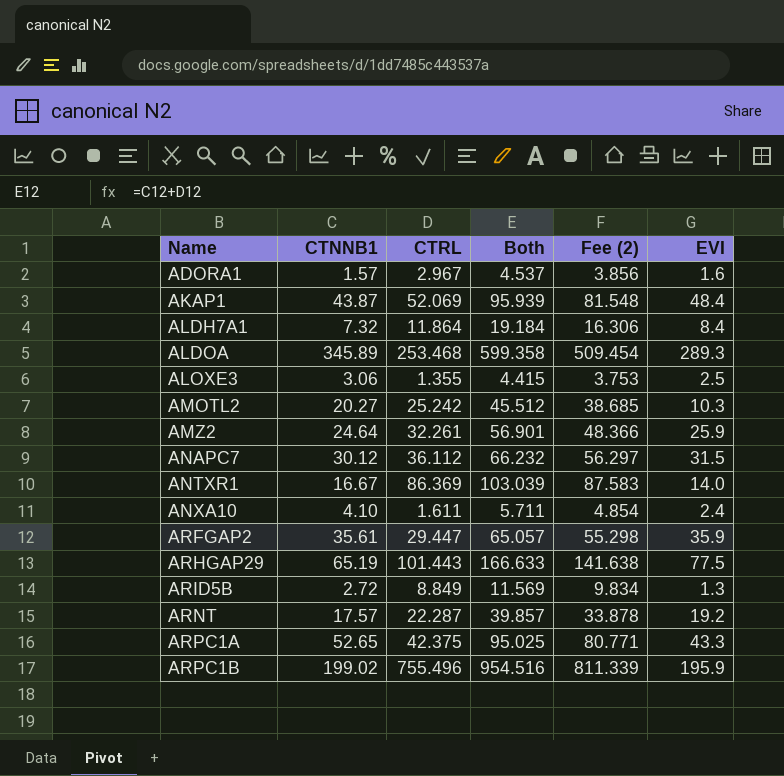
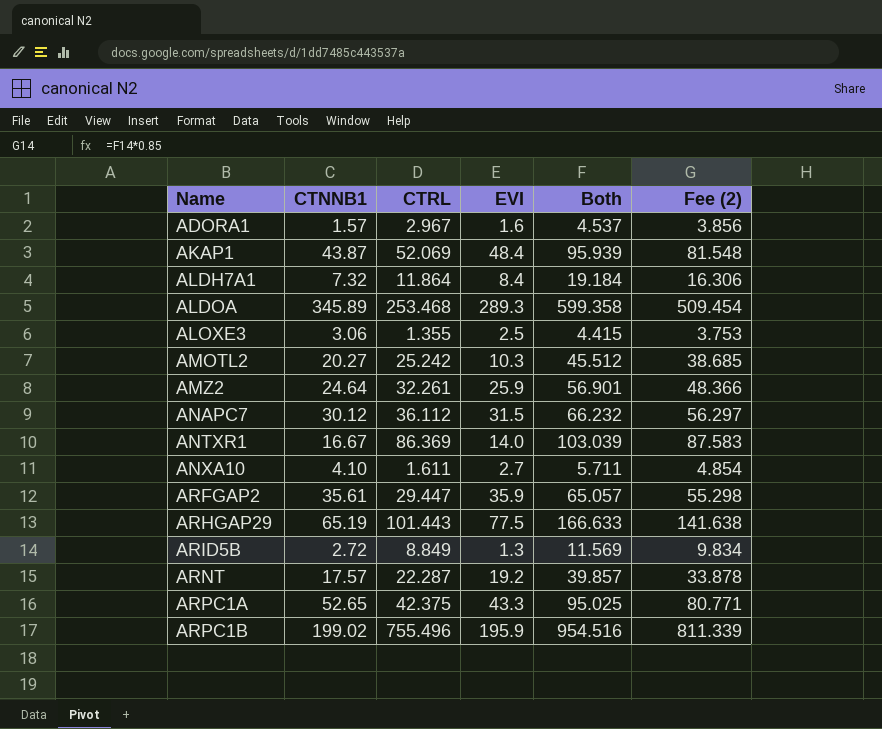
column EVI | position: 6 -> 4
ANXA10 | EVI: 2.4 -> 2.7

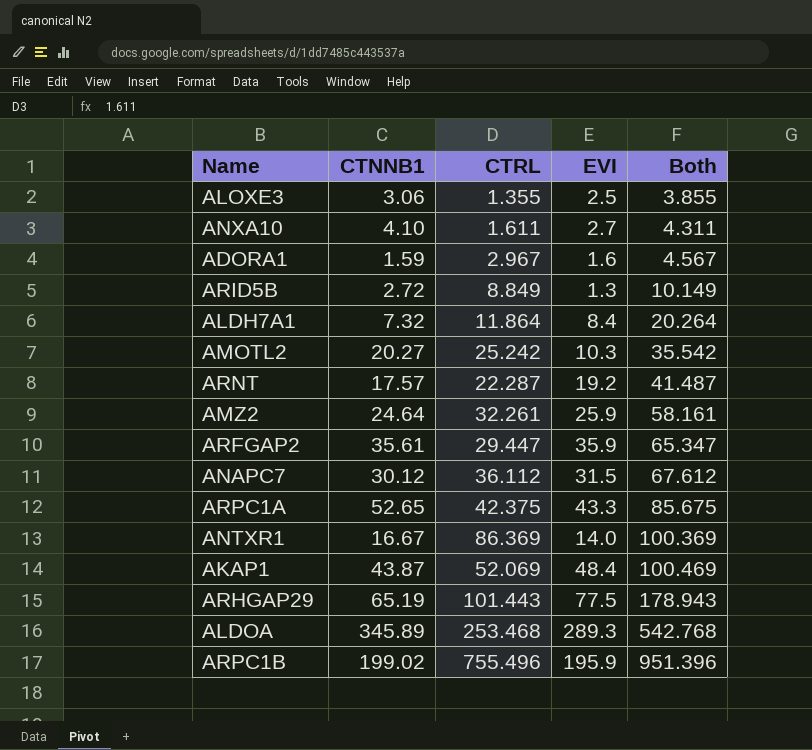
row order: Name ascending -> Both ascending
column Fee (2) | formula: [Both] * 0.85 -> none
column Both | formula: [CTNNB1] + [CTRL] -> [CTRL] + [EVI]
ADORA1 | CTNNB1: 1.57 -> 1.59

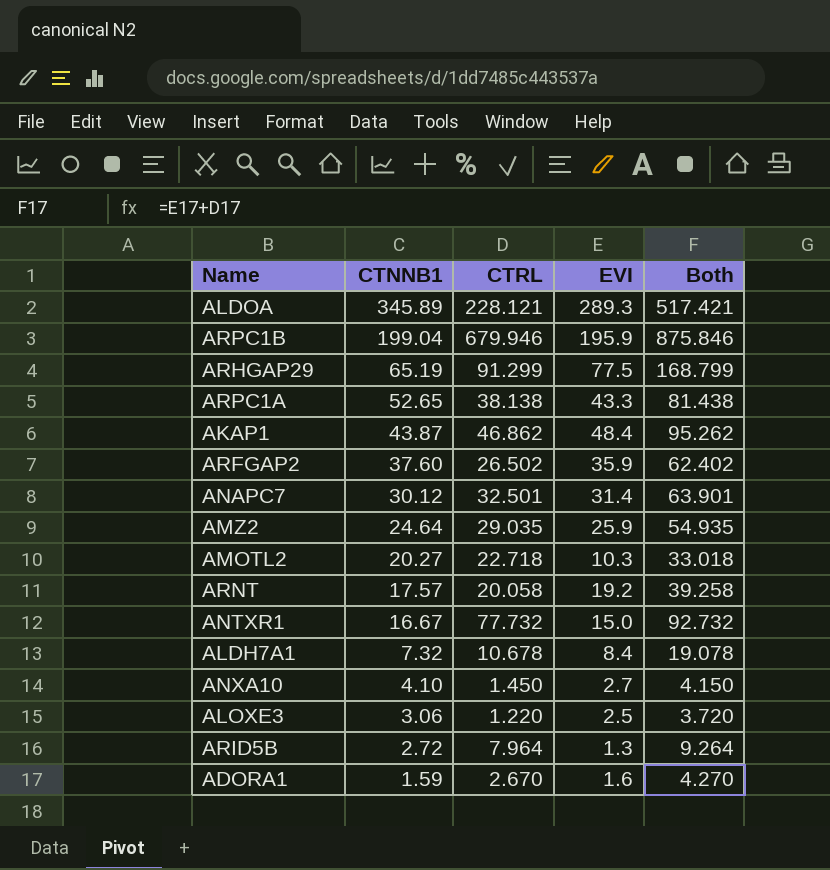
row order: Both ascending -> CTNNB1 descending
ALDOA | CTRL: 253.468 -> 228.121
ALDOA | Both: 542.768 -> 517.421
ARPC1B | CTNNB1: 199.02 -> 199.04
ARPC1B | CTRL: 755.496 -> 679.946
ARPC1B | Both: 951.396 -> 875.846
ARHGAP29 | CTRL: 101.443 -> 91.299
ARHGAP29 | Both: 178.943 -> 168.799
ARPC1A | CTRL: 42.375 -> 38.138
ARPC1A | Both: 85.675 -> 81.438
AKAP1 | CTRL: 52.069 -> 46.862
AKAP1 | Both: 100.469 -> 95.262
ARFGAP2 | CTNNB1: 35.61 -> 37.60
ARFGAP2 | CTRL: 29.447 -> 26.502
ARFGAP2 | Both: 65.347 -> 62.402
ANAPC7 | CTRL: 36.112 -> 32.501
ANAPC7 | EVI: 31.5 -> 31.4
ANAPC7 | Both: 67.612 -> 63.901
AMZ2 | CTRL: 32.261 -> 29.035
AMZ2 | Both: 58.161 -> 54.935
AMOTL2 | CTRL: 25.242 -> 22.718
AMOTL2 | Both: 35.542 -> 33.018
ARNT | CTRL: 22.287 -> 20.058
ARNT | Both: 41.487 -> 39.258
ANTXR1 | CTRL: 86.369 -> 77.732
ANTXR1 | EVI: 14.0 -> 15.0
ANTXR1 | Both: 100.369 -> 92.732
ALDH7A1 | CTRL: 11.864 -> 10.678
ALDH7A1 | Both: 20.264 -> 19.078
ANXA10 | CTRL: 1.611 -> 1.450
ANXA10 | Both: 4.311 -> 4.150
ALOXE3 | CTRL: 1.355 -> 1.220
ALOXE3 | Both: 3.855 -> 3.720
ARID5B | CTRL: 8.849 -> 7.964
ARID5B | Both: 10.149 -> 9.264
ADORA1 | CTRL: 2.967 -> 2.670
ADORA1 | Both: 4.567 -> 4.270

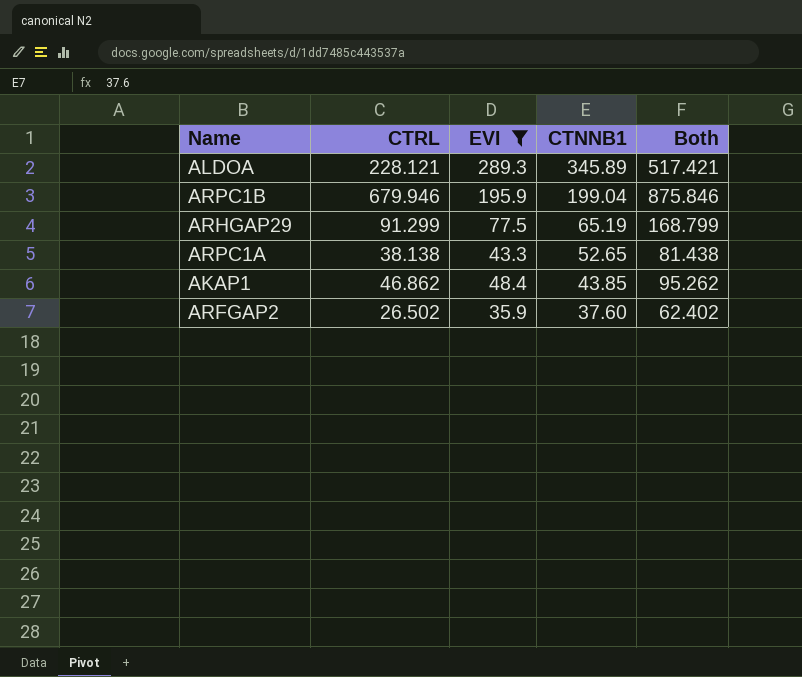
filter: none -> EVI >= 35.9
column CTNNB1 | position: 2 -> 4
AKAP1 | CTNNB1: 43.87 -> 43.85

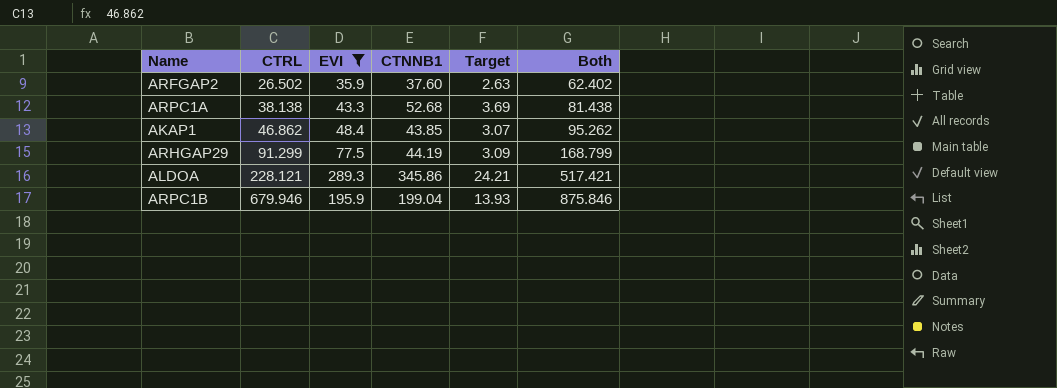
row order: CTNNB1 descending -> CTRL ascending
column Target | formula: none -> [CTNNB1] * 0.07
ARPC1A | CTNNB1: 52.65 -> 52.68
ARHGAP29 | CTNNB1: 65.19 -> 44.19
ALDOA | CTNNB1: 345.89 -> 345.86

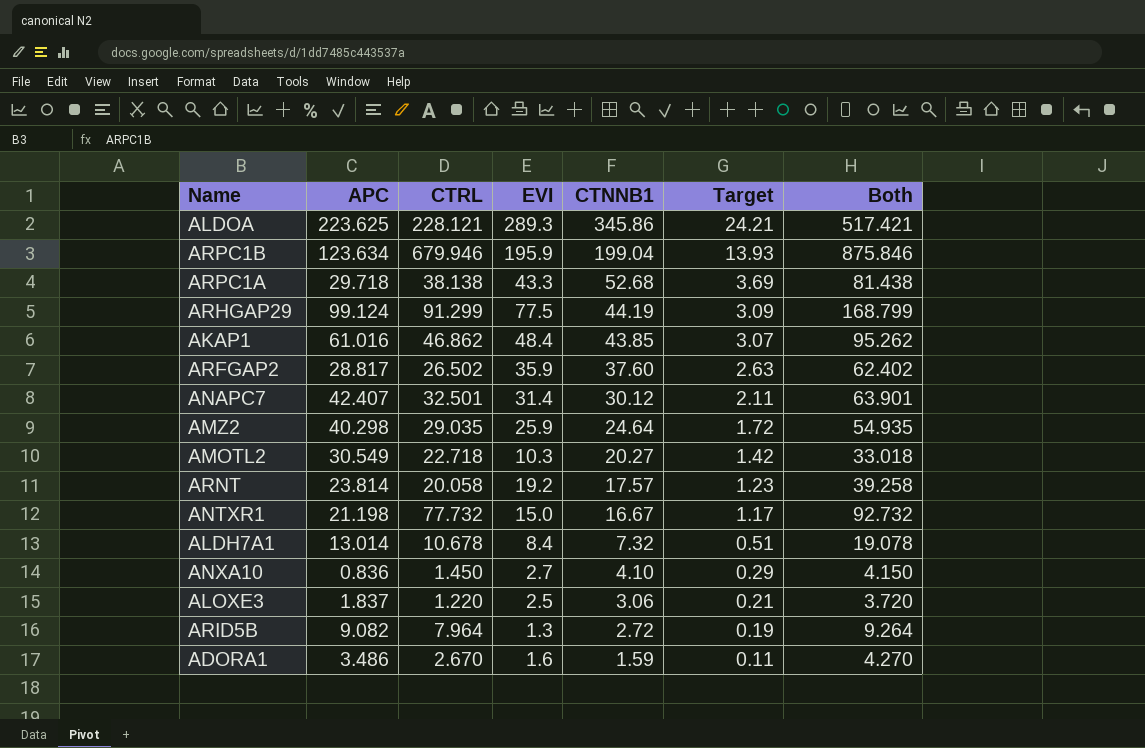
filter: EVI >= 35.9 -> none
row order: CTRL ascending -> CTNNB1 descending
column APC | position: none -> 2

